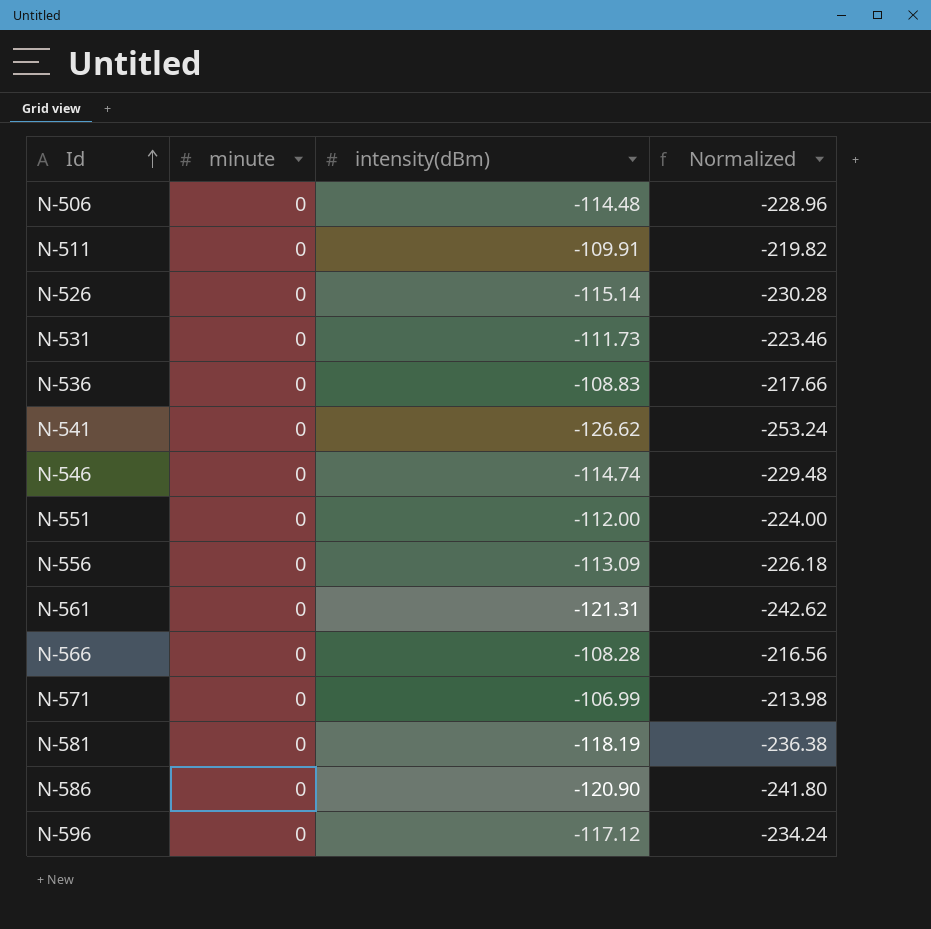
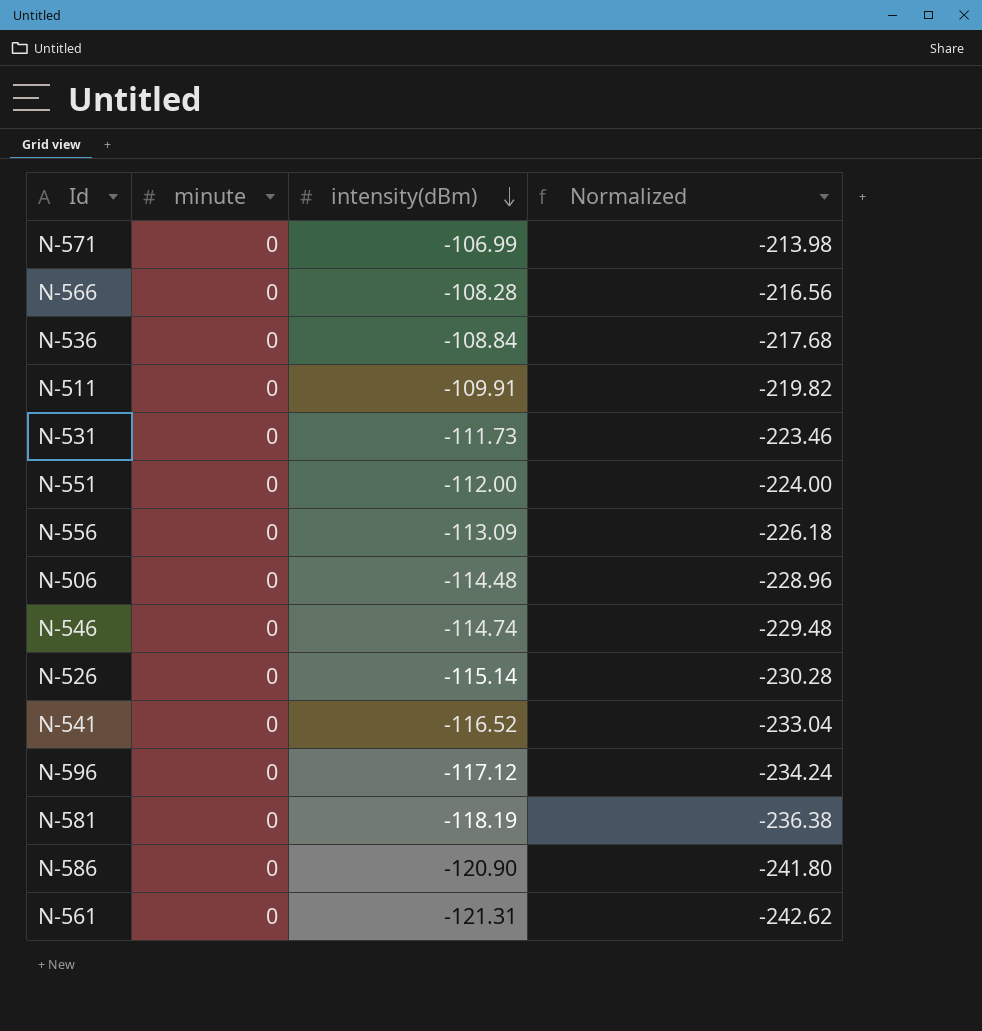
row order: Id ascending -> intensity(dBm) descending
N-536 | intensity(dBm): -108.83 -> -108.84
N-536 | Normalized: -217.66 -> -217.68
N-541 | intensity(dBm): -126.62 -> -116.52
N-541 | Normalized: -253.24 -> -233.04

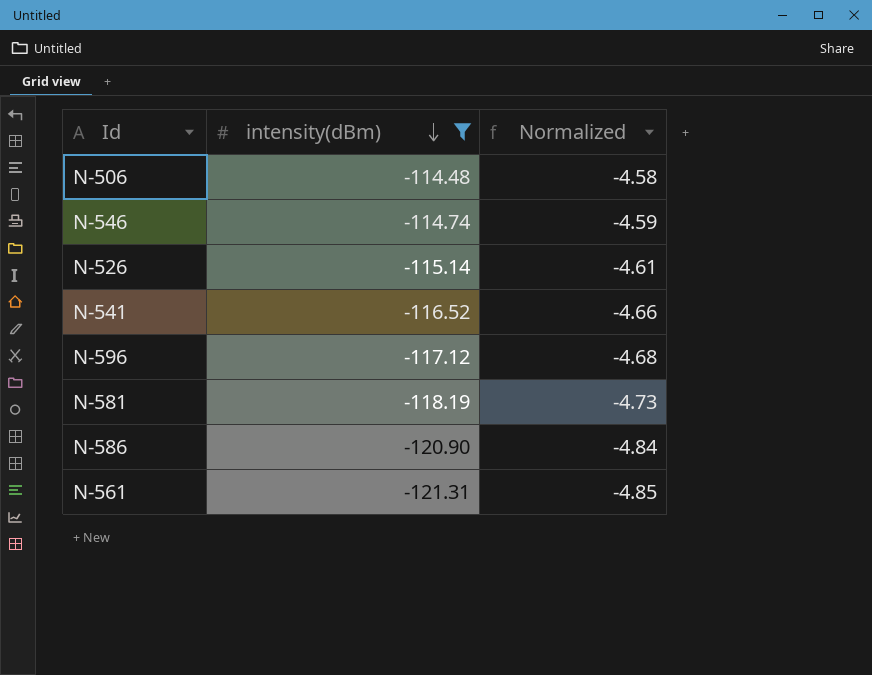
filter: none -> intensity(dBm) <= -114.48
column minute | position: 2 -> none
column Normalized | formula: [intensity(dBm)] * 2 -> [intensity(dBm)] * 0.04

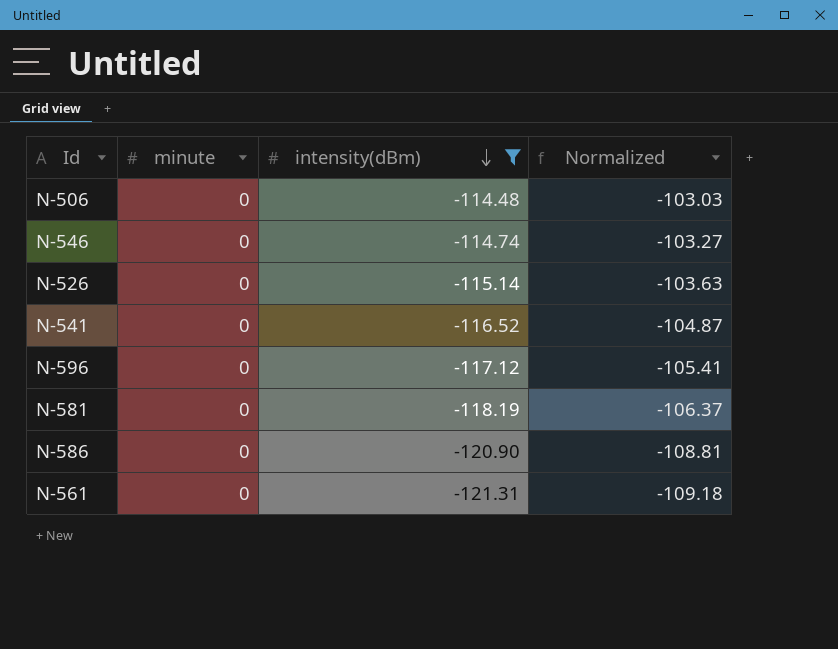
column minute | position: none -> 2
column Normalized | formula: [intensity(dBm)] * 0.04 -> [intensity(dBm)] * 0.9

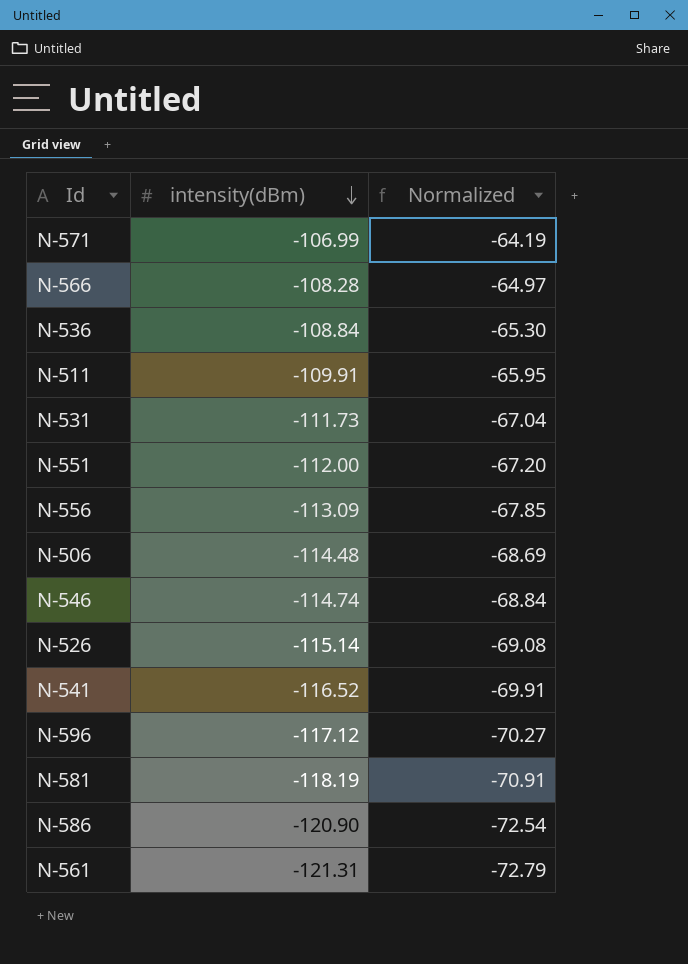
filter: intensity(dBm) <= -114.48 -> none
column minute | position: 2 -> none
column Normalized | formula: [intensity(dBm)] * 0.9 -> [intensity(dBm)] * 0.6

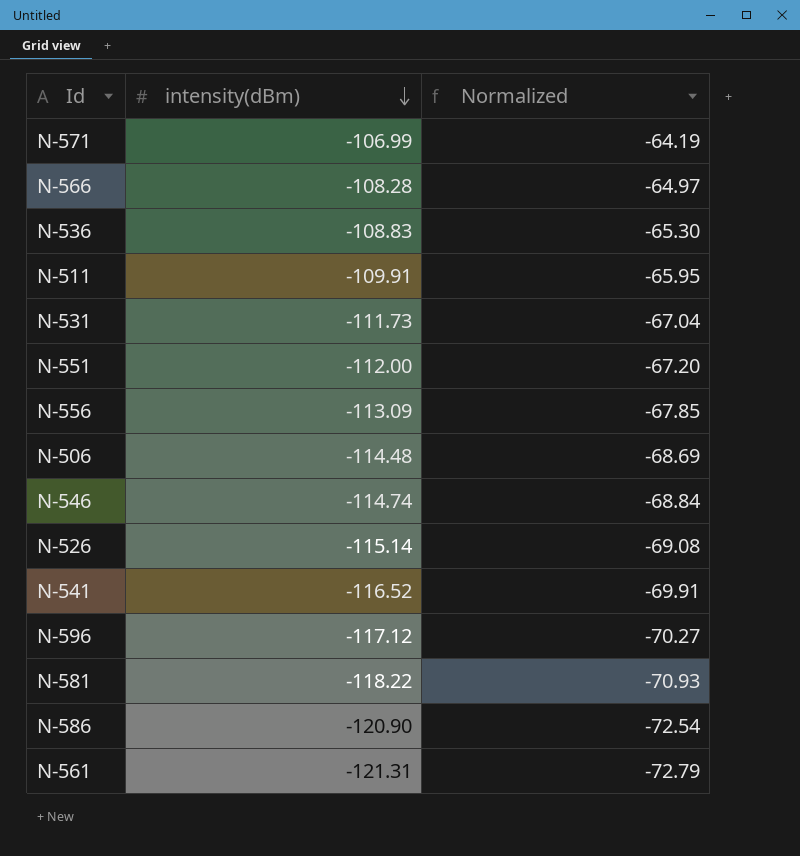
N-536 | intensity(dBm): -108.84 -> -108.83
N-581 | intensity(dBm): -118.19 -> -118.22
N-581 | Normalized: -70.91 -> -70.93

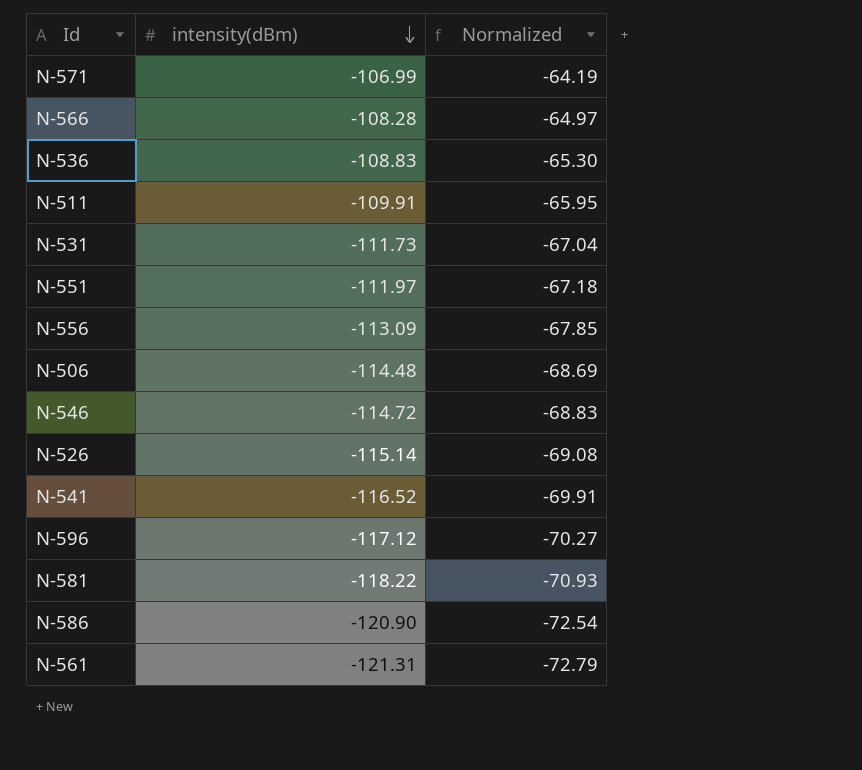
N-551 | intensity(dBm): -112.00 -> -111.97
N-551 | Normalized: -67.20 -> -67.18
N-546 | intensity(dBm): -114.74 -> -114.72
N-546 | Normalized: -68.84 -> -68.83

